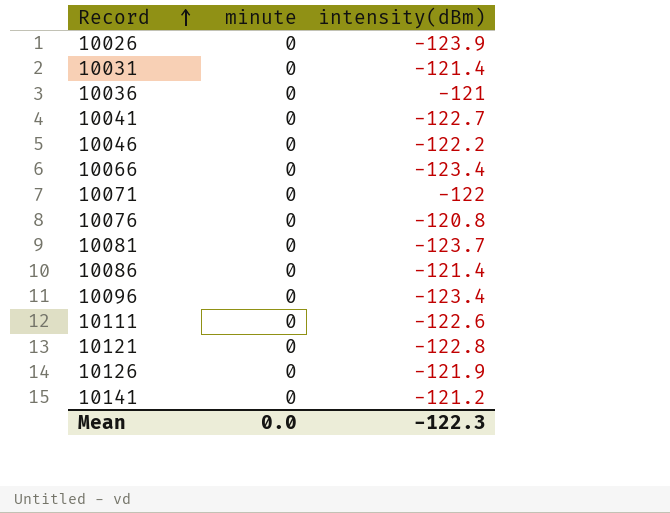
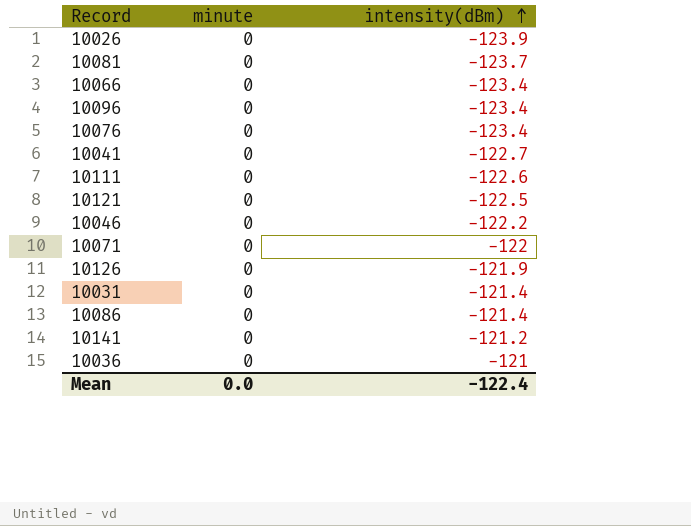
row order: Record ascending -> intensity(dBm) ascending
10076 | intensity(dBm): -120.8 -> -123.4
10121 | intensity(dBm): -122.8 -> -122.5
Mean | intensity(dBm): -122.3 -> -122.4

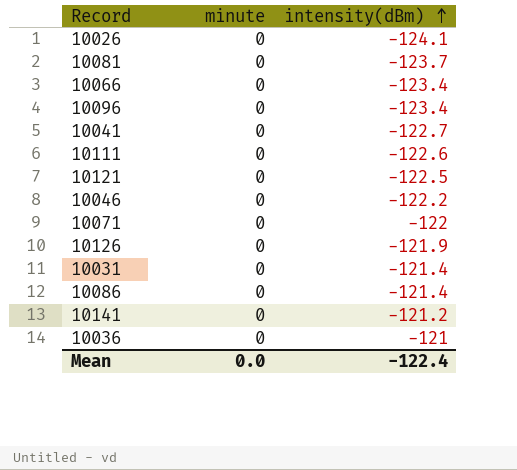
row 10076: 0 | -123.4 -> none
10026 | intensity(dBm): -123.9 -> -124.1

